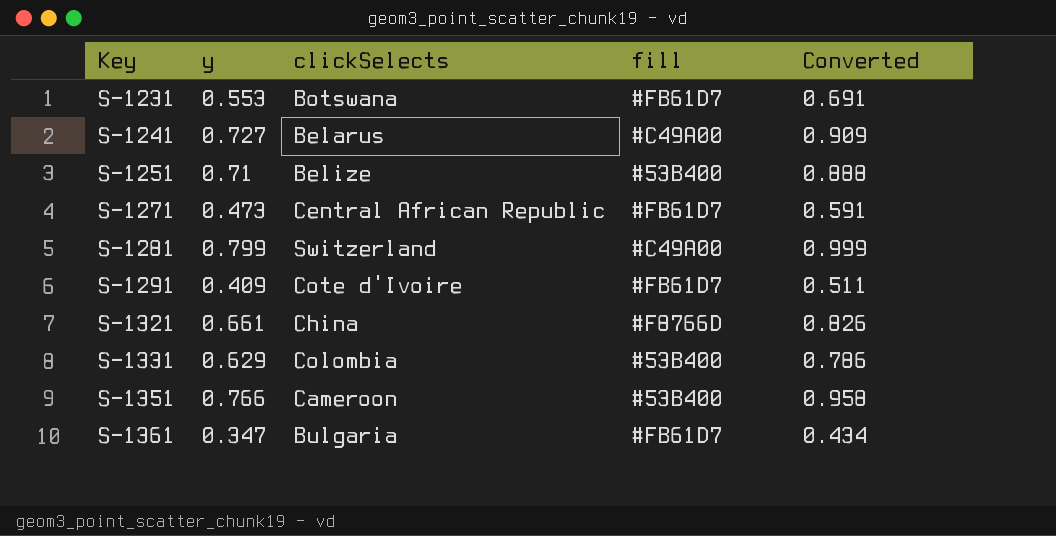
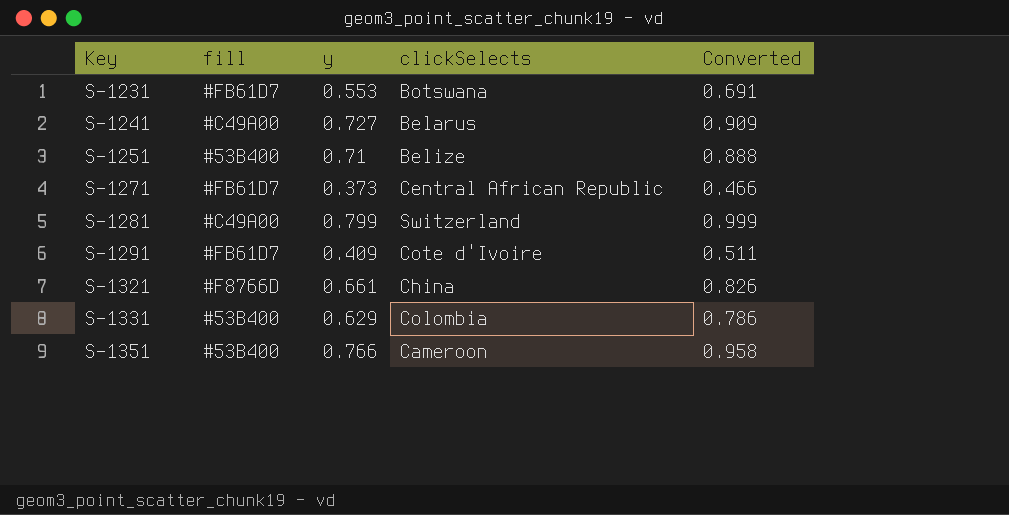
column fill | position: 4 -> 2
row S-1361: 0.347 | Bulgaria | #FB61D7 | 0.434 -> none
S-1271 | y: 0.473 -> 0.373
S-1271 | Converted: 0.591 -> 0.466

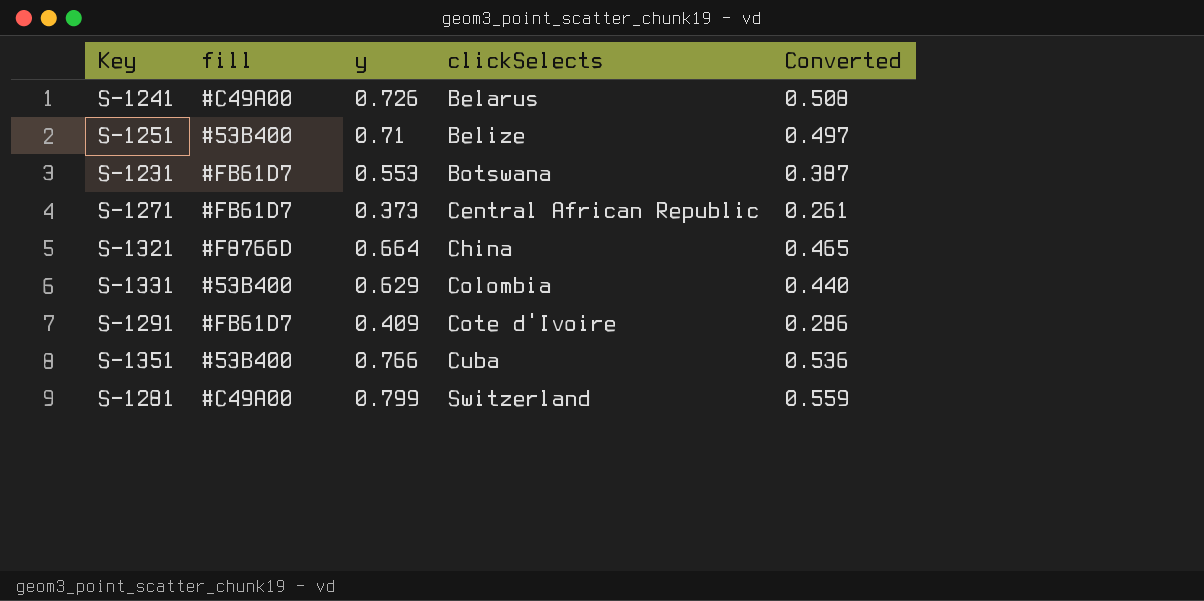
row order: Key ascending -> clickSelects ascending
column Converted | formula: [y] * 1.25 -> [y] * 0.7
S-1241 | y: 0.727 -> 0.726
S-1321 | y: 0.661 -> 0.664
S-1351 | clickSelects: Cameroon -> Cuba

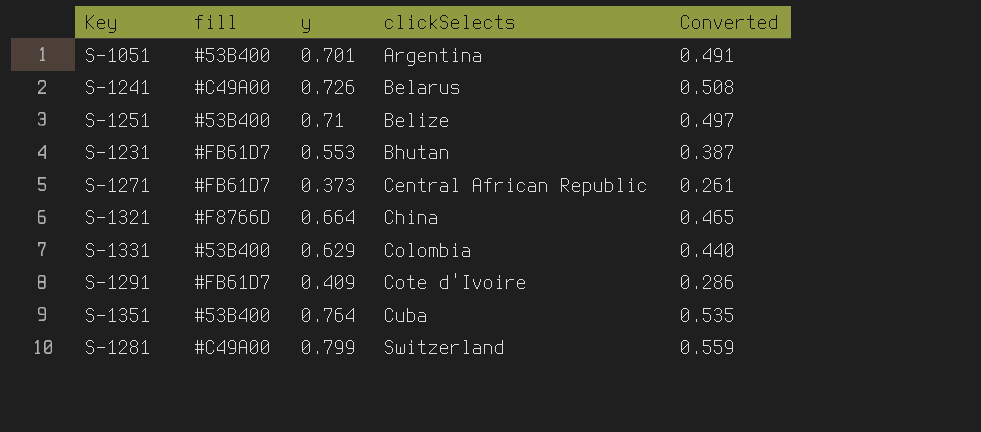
row S-1051: none -> #53B400 | 0.701 | Argentina | 0.491
S-1231 | clickSelects: Botswana -> Bhutan
S-1351 | y: 0.766 -> 0.764
S-1351 | Converted: 0.536 -> 0.535

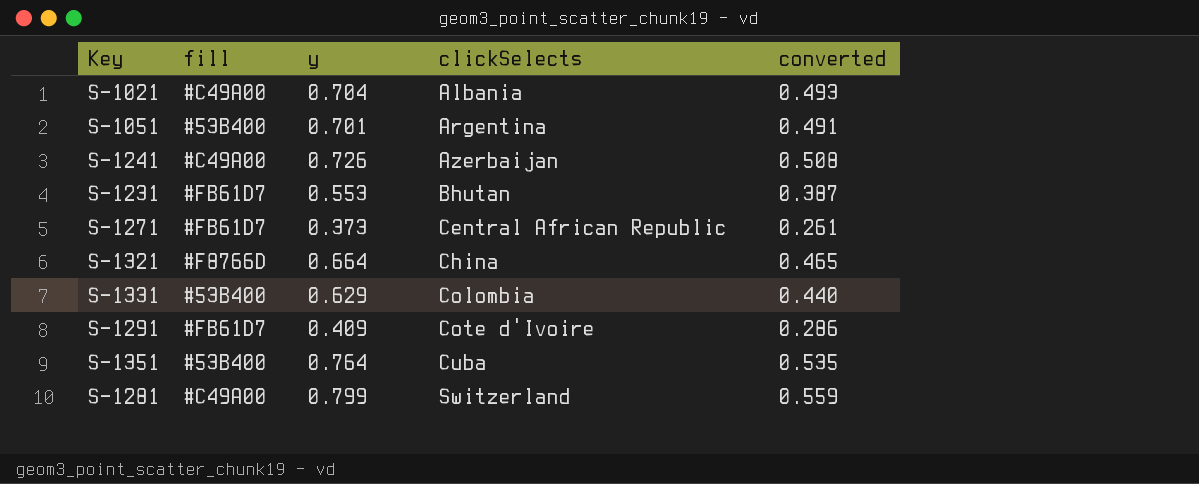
column name: Converted -> converted
row S-1251: #53B400 | 0.71 | Belize | 0.497 -> none
row S-1021: none -> #C49A00 | 0.704 | Albania | 0.493
S-1241 | clickSelects: Belarus -> Azerbaijan

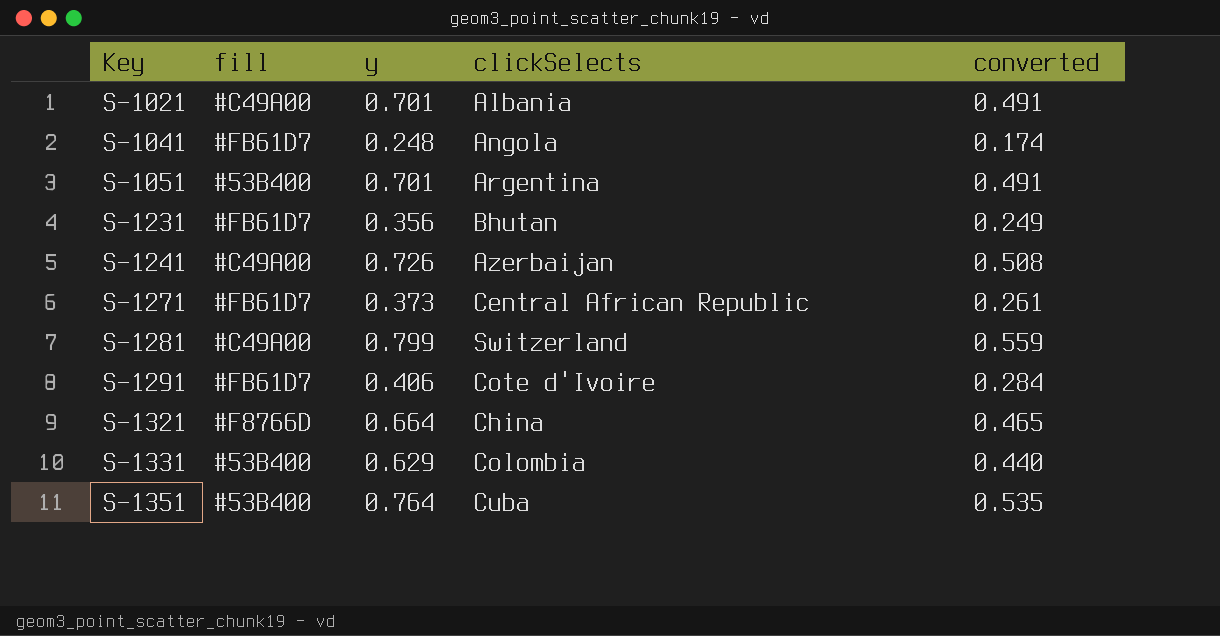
row order: clickSelects ascending -> Key ascending
S-1021 | y: 0.704 -> 0.701
S-1021 | converted: 0.493 -> 0.491
row S-1041: none -> #FB61D7 | 0.248 | Angola | 0.174
S-1231 | y: 0.553 -> 0.356
S-1231 | converted: 0.387 -> 0.249
S-1291 | y: 0.409 -> 0.406
S-1291 | converted: 0.286 -> 0.284

